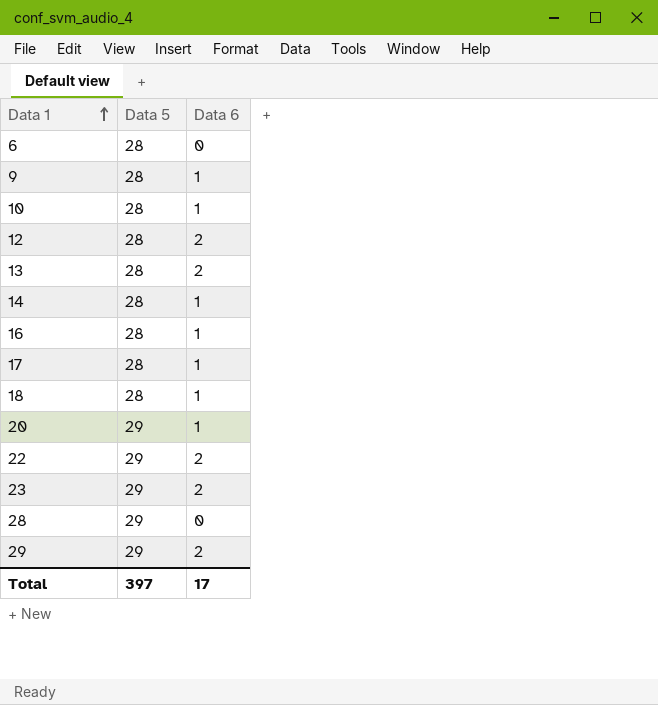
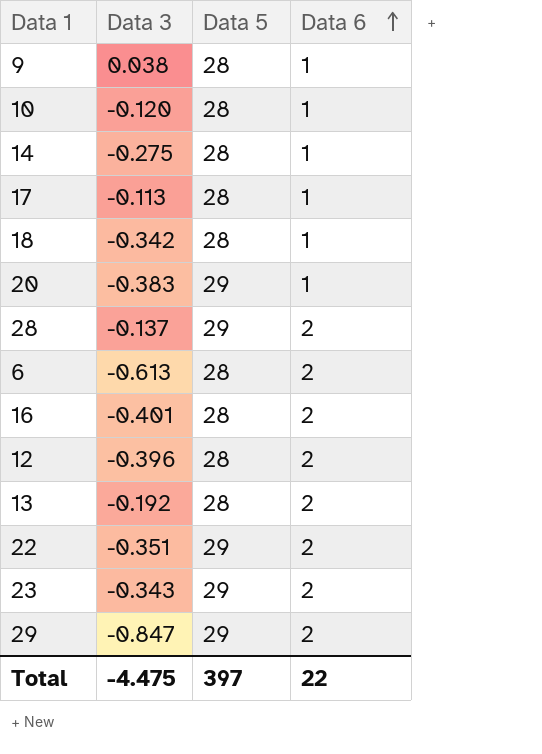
row order: Data 1 ascending -> Data 6 ascending
column Data 3 | position: none -> 2
28 | Data 6: 0 -> 2
6 | Data 6: 0 -> 2
16 | Data 6: 1 -> 2
Total | Data 6: 17 -> 22

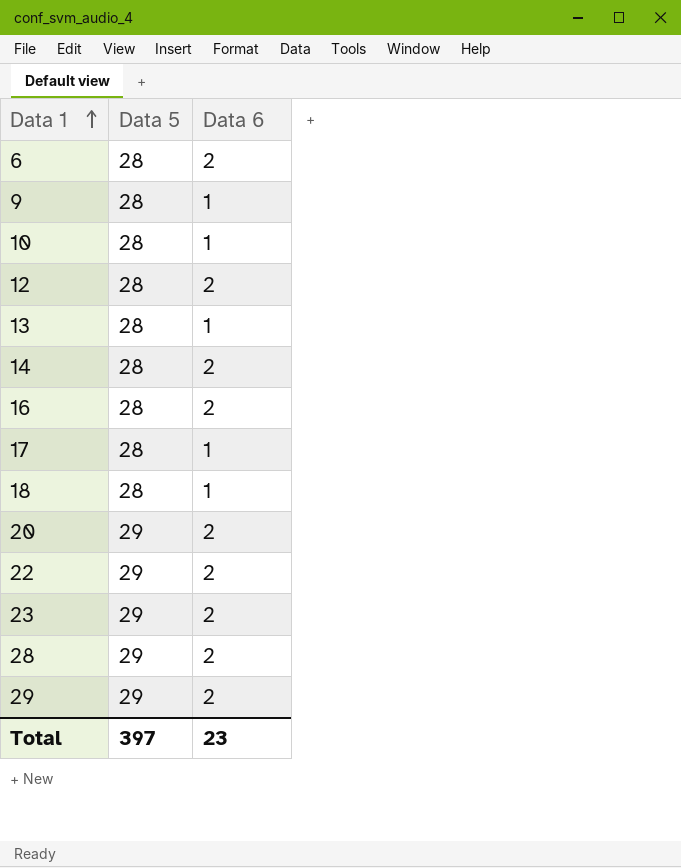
row order: Data 6 ascending -> Data 1 ascending
column Data 3 | position: 2 -> none
13 | Data 6: 2 -> 1
14 | Data 6: 1 -> 2
20 | Data 6: 1 -> 2
Total | Data 6: 22 -> 23

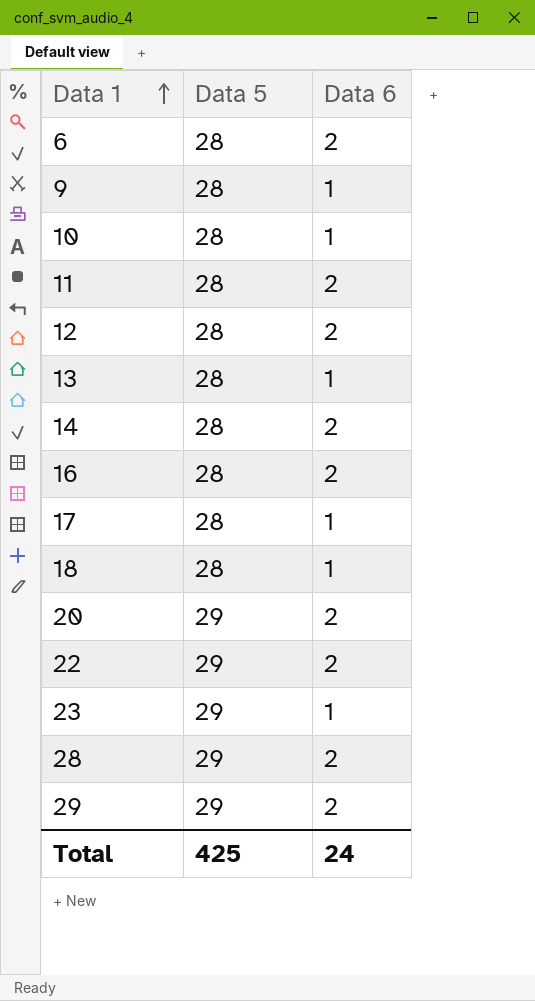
row 11: none -> 28 | 2
23 | Data 6: 2 -> 1
Total | Data 5: 397 -> 425
Total | Data 6: 23 -> 24

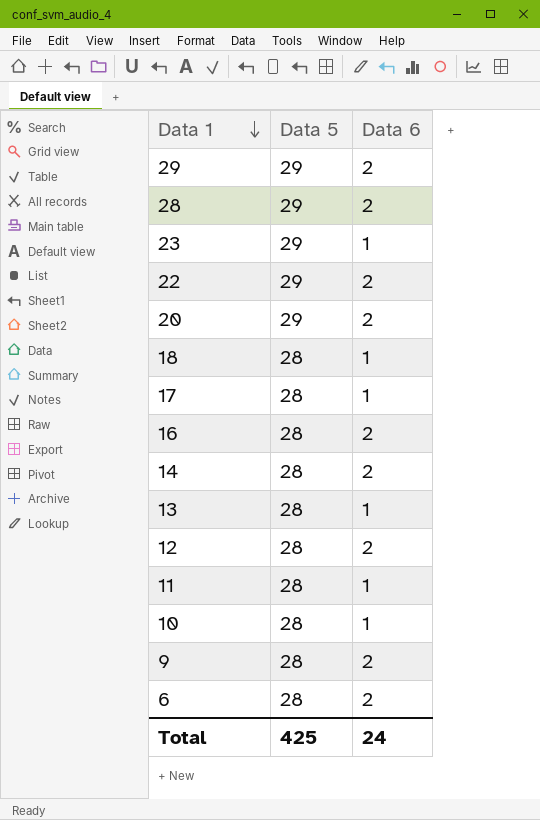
row order: Data 1 ascending -> Data 1 descending
11 | Data 6: 2 -> 1
9 | Data 6: 1 -> 2

